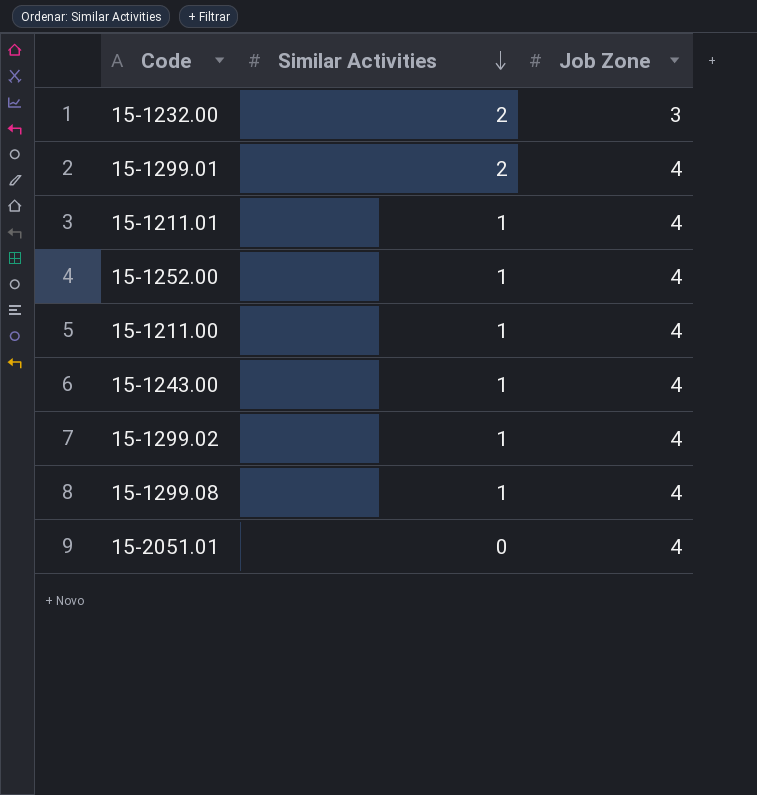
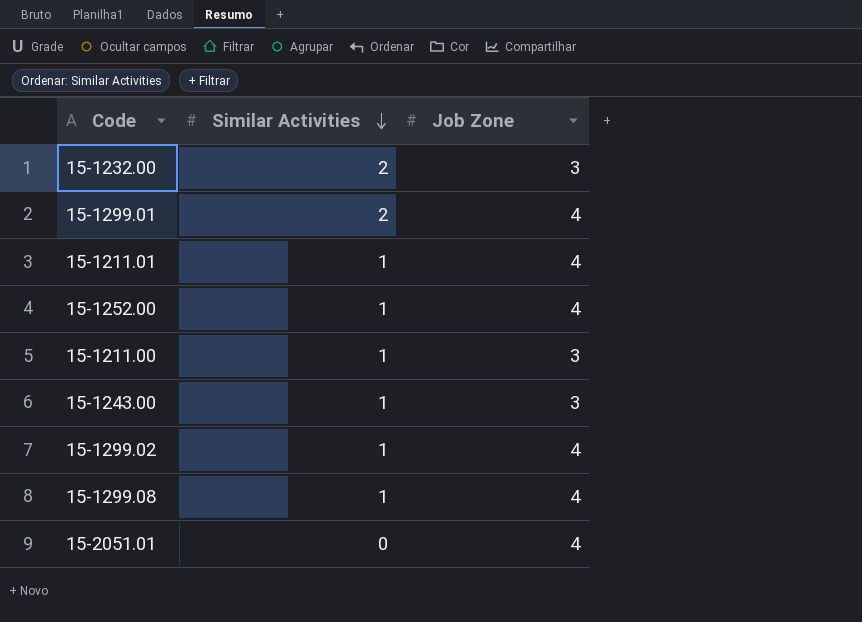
15-1211.00 | Job Zone: 4 -> 3
15-1243.00 | Job Zone: 4 -> 3

